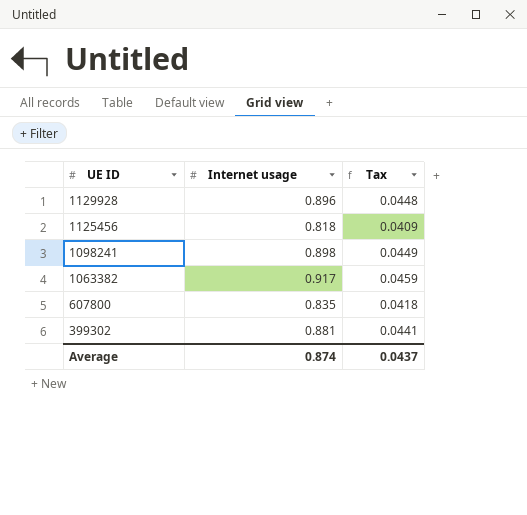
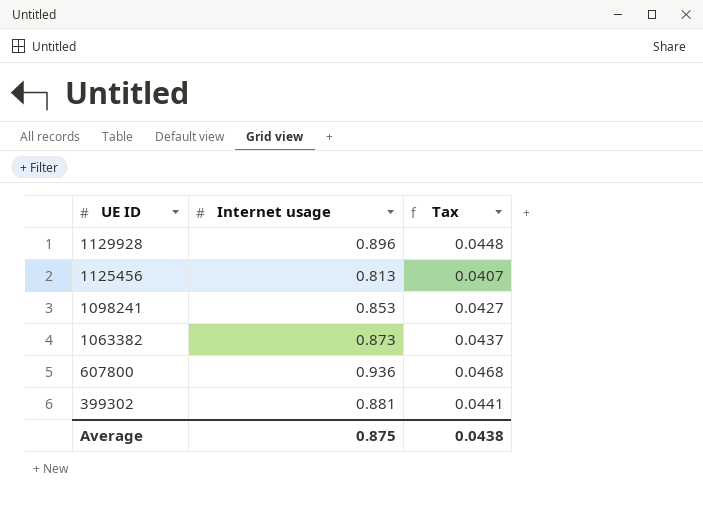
1125456 | Internet usage: 0.818 -> 0.813
1125456 | Tax: 0.0409 -> 0.0407
1098241 | Internet usage: 0.898 -> 0.853
1098241 | Tax: 0.0449 -> 0.0427
1063382 | Internet usage: 0.917 -> 0.873
1063382 | Tax: 0.0459 -> 0.0437
607800 | Internet usage: 0.835 -> 0.936
607800 | Tax: 0.0418 -> 0.0468
Average | Internet usage: 0.874 -> 0.875
Average | Tax: 0.0437 -> 0.0438

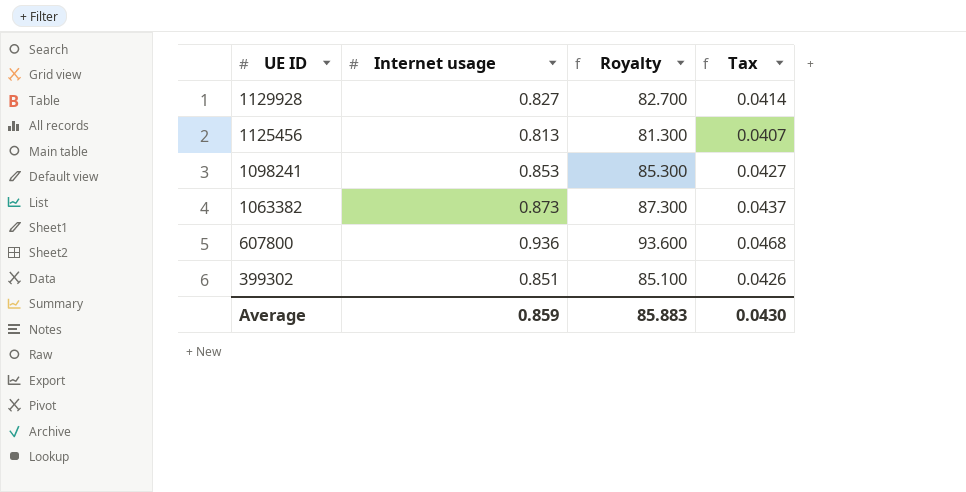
column Royalty | formula: none -> [Internet usage] * 100
1129928 | Internet usage: 0.896 -> 0.827
1129928 | Tax: 0.0448 -> 0.0414
399302 | Internet usage: 0.881 -> 0.851
399302 | Tax: 0.0441 -> 0.0426
Average | Internet usage: 0.875 -> 0.859
Average | Tax: 0.0438 -> 0.0430

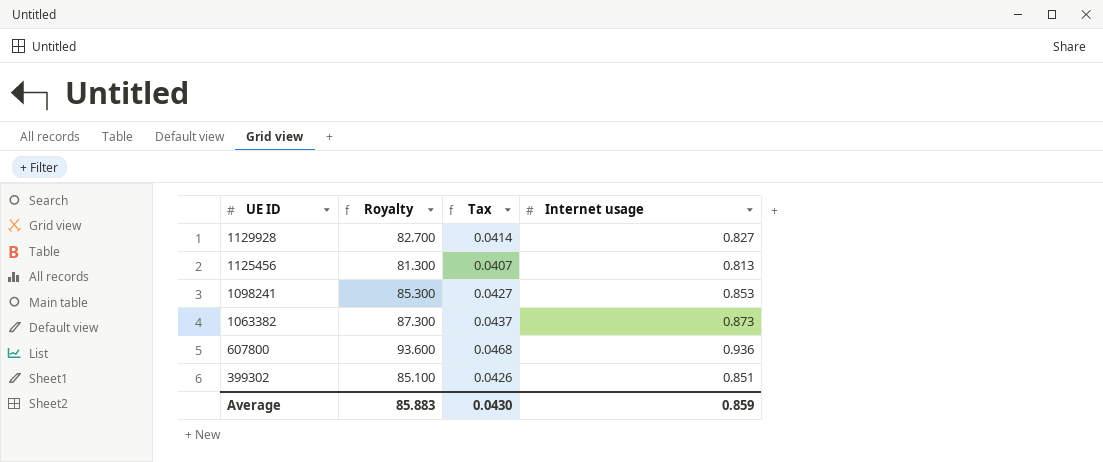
column Internet usage | position: 2 -> 4

